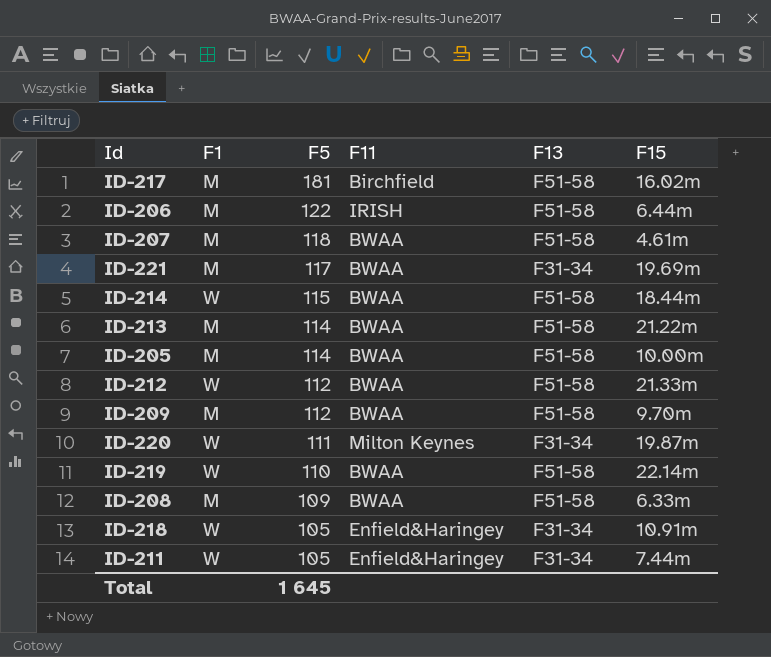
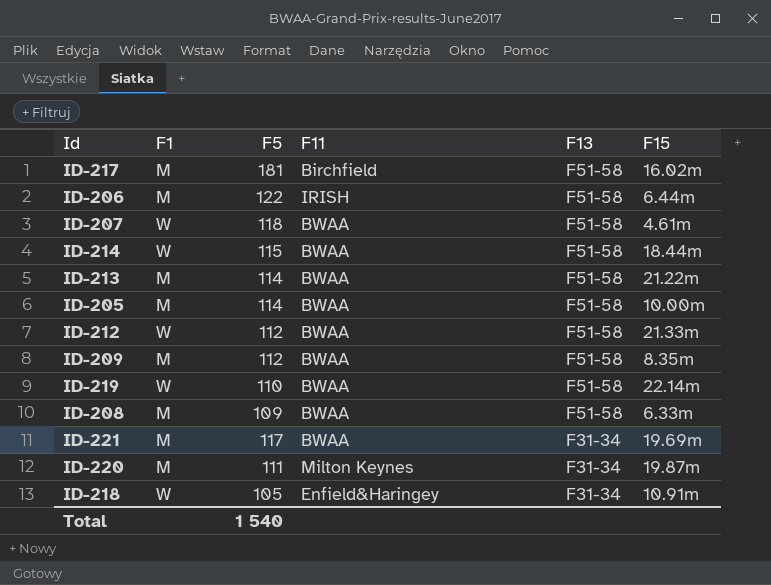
row order: F5 descending -> F13 descending
row ID-211: W | 105 | Enfield&Haringey | F31-34 | 7.44m -> none
ID-207 | F1: M -> W
ID-209 | F15: 9.70m -> 8.35m
ID-220 | F1: W -> M
Total | F5: 1 645 -> 1 540

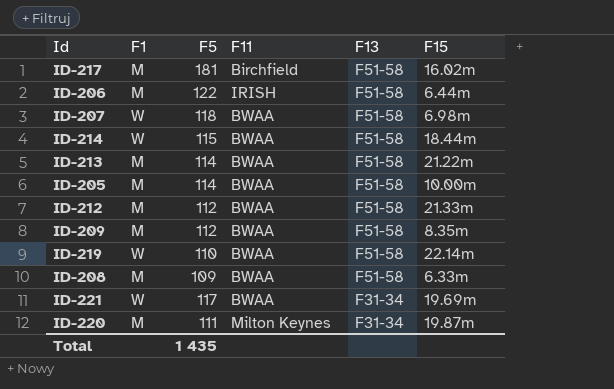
row ID-218: W | 105 | Enfield&Haringey | F31-34 | 10.91m -> none
ID-207 | F15: 4.61m -> 6.98m
ID-212 | F1: W -> M
ID-221 | F1: M -> W
Total | F5: 1 540 -> 1 435

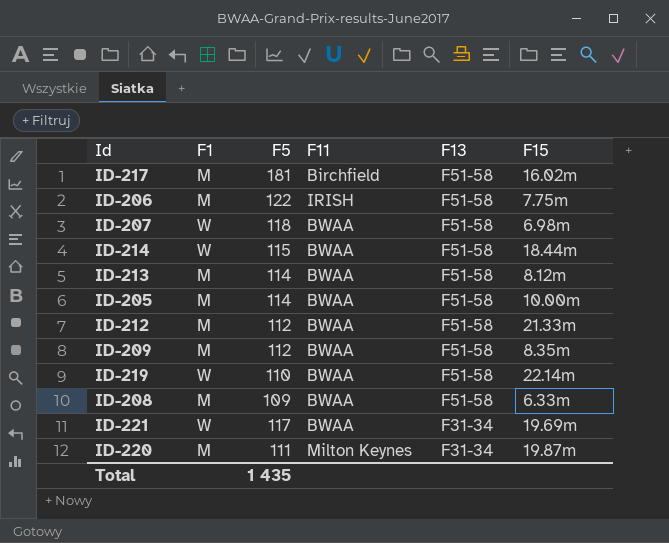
ID-206 | F15: 6.44m -> 7.75m
ID-213 | F15: 21.22m -> 8.12m

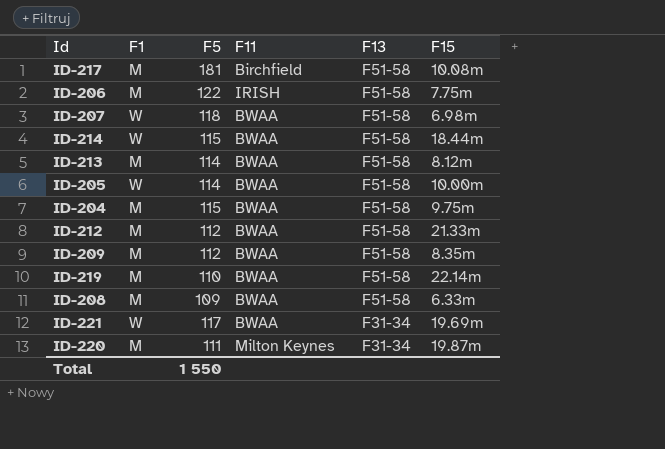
ID-217 | F15: 16.02m -> 10.08m
ID-205 | F1: M -> W
row ID-204: none -> M | 115 | BWAA | F51-58 | 9.75m
ID-219 | F1: W -> M
Total | F5: 1 435 -> 1 550

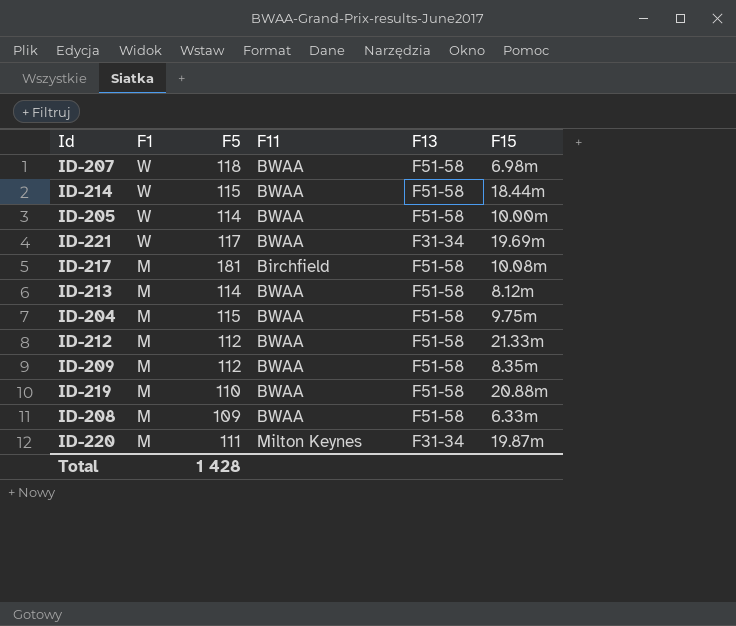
row order: F13 descending -> F1 descending
row ID-206: M | 122 | IRISH | F51-58 | 7.75m -> none
ID-219 | F15: 22.14m -> 20.88m
Total | F5: 1 550 -> 1 428

